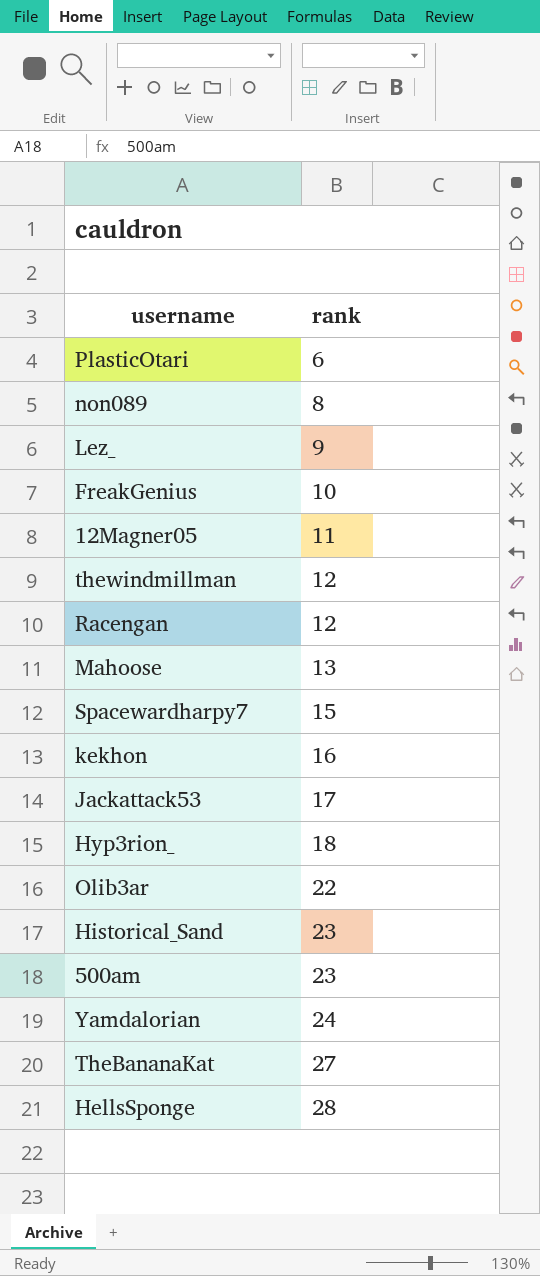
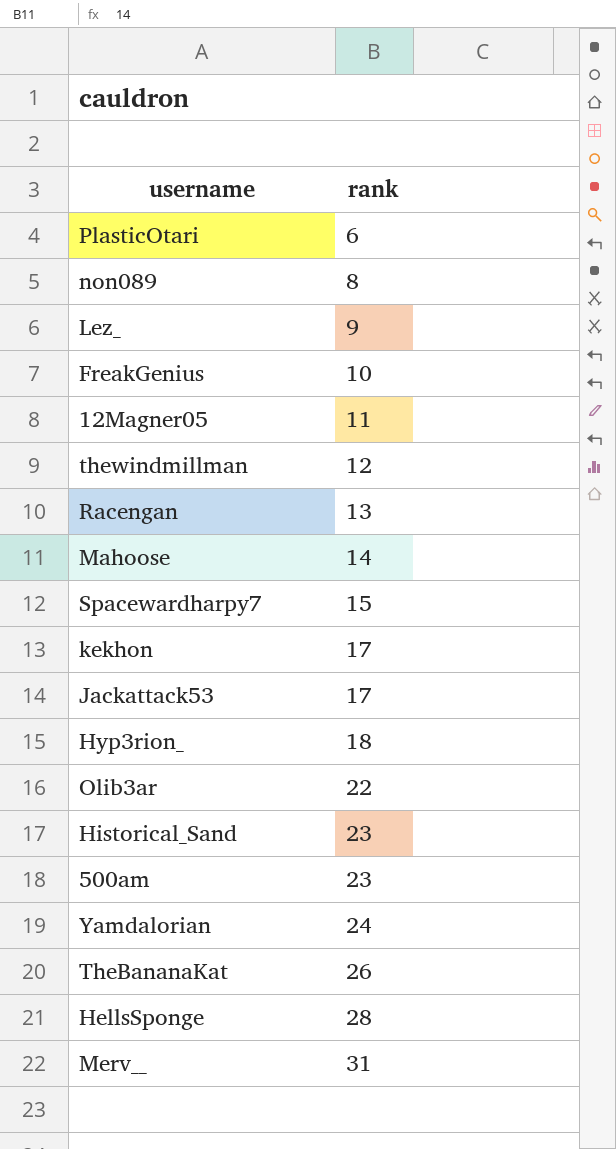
Racengan | rank: 12 -> 13
Mahoose | rank: 13 -> 14
kekhon | rank: 16 -> 17
TheBananaKat | rank: 27 -> 26
row Merv__: none -> 31

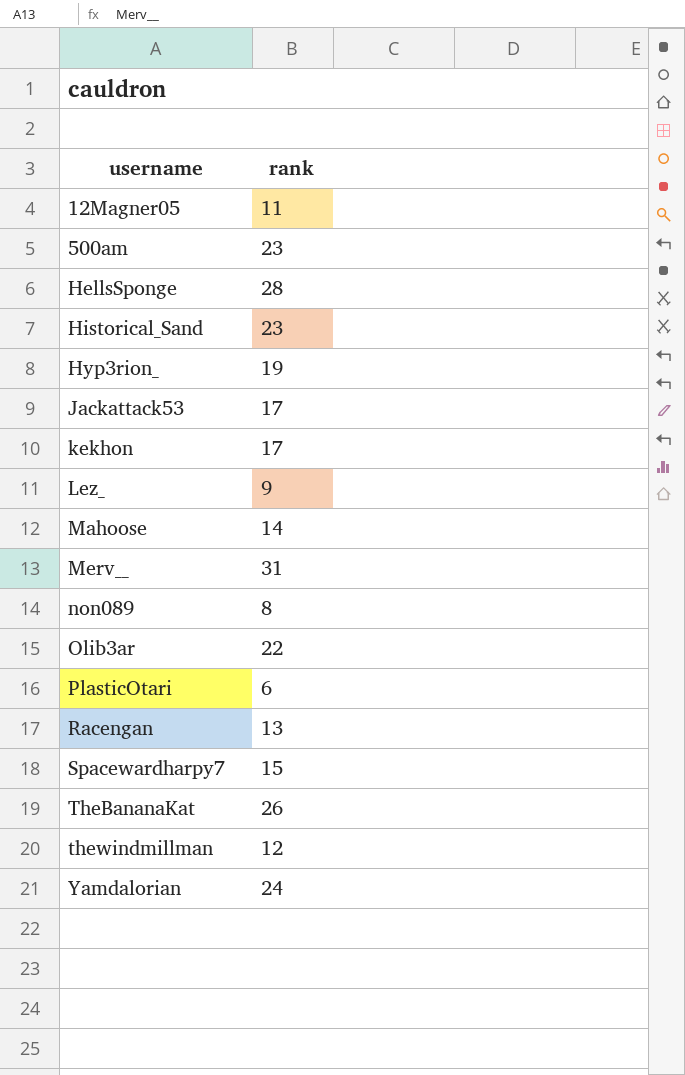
row order: rank ascending -> username ascending
row FreakGenius: 10 -> none
Hyp3rion_ | rank: 18 -> 19

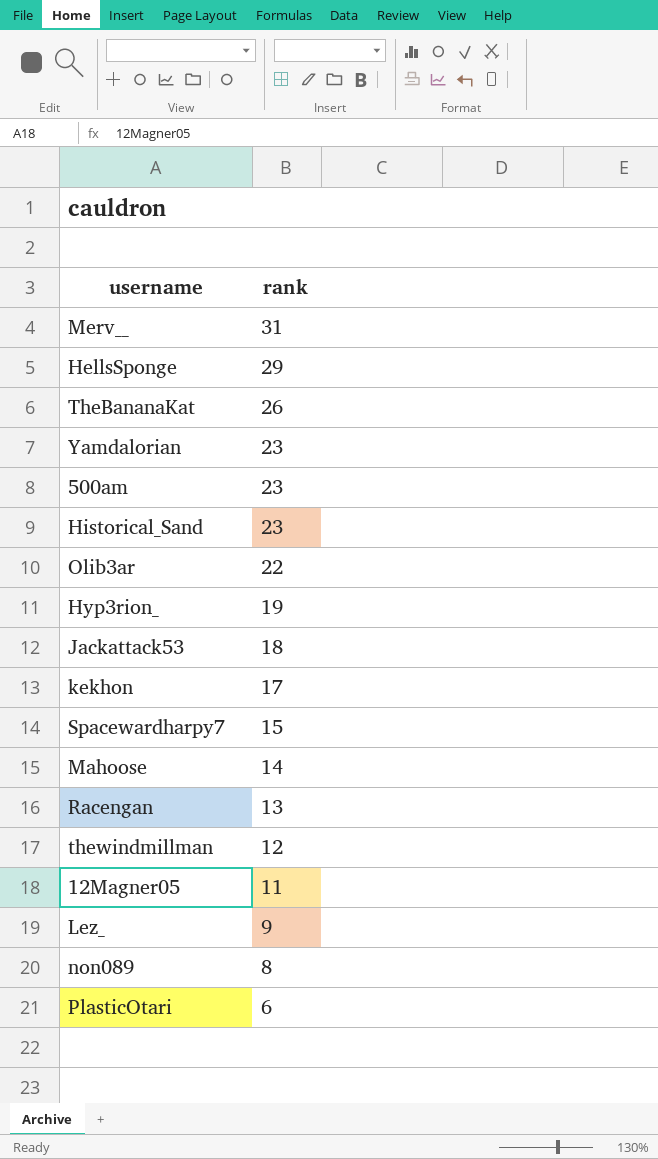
row order: username ascending -> rank descending
HellsSponge | rank: 28 -> 29
Yamdalorian | rank: 24 -> 23
Jackattack53 | rank: 17 -> 18

